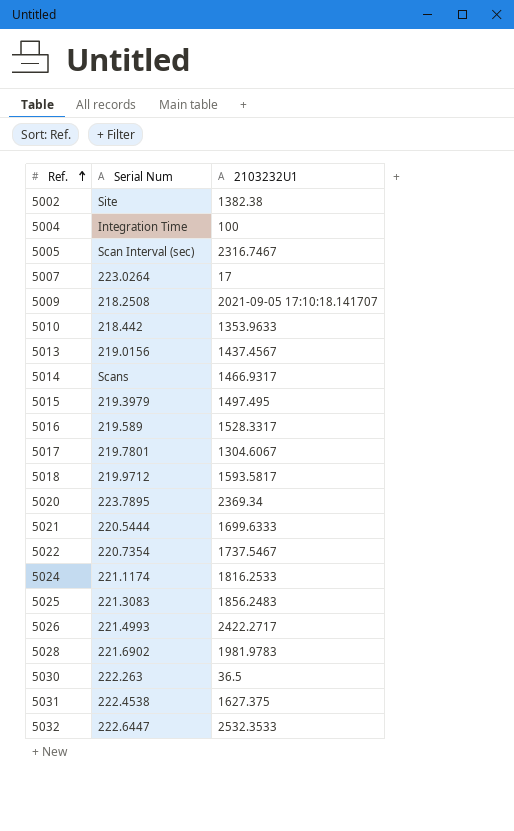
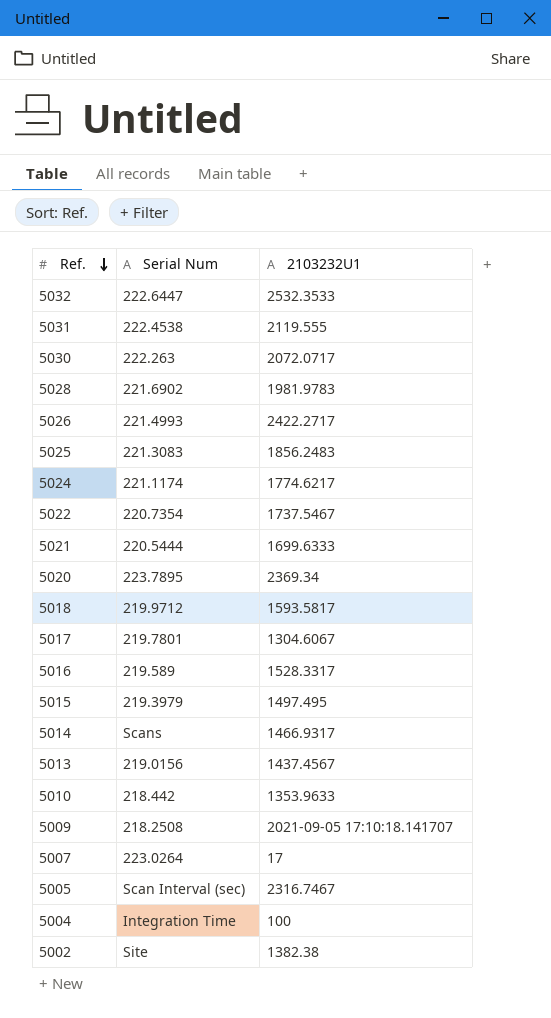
row order: Ref. ascending -> Ref. descending
5031 | 2103232U1: 1627.375 -> 2119.555
5030 | 2103232U1: 36.5 -> 2072.0717
5024 | 2103232U1: 1816.2533 -> 1774.6217

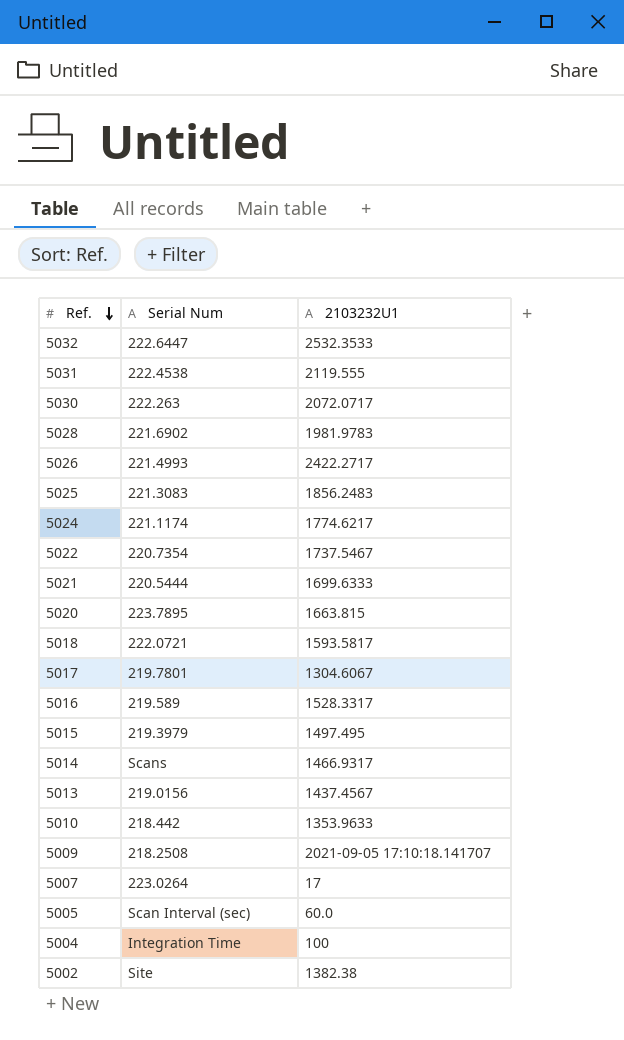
5020 | 2103232U1: 2369.34 -> 1663.815
5018 | Serial Num: 219.9712 -> 222.0721
5005 | 2103232U1: 2316.7467 -> 60.0

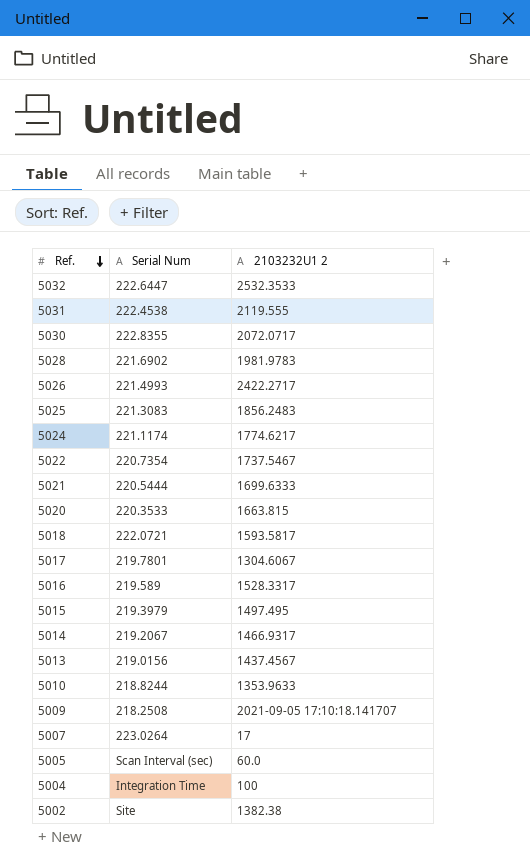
column name: 2103232U1 -> 2103232U1 2
5030 | Serial Num: 222.263 -> 222.8355
5020 | Serial Num: 223.7895 -> 220.3533
5014 | Serial Num: Scans -> 219.2067
5010 | Serial Num: 218.442 -> 218.8244

